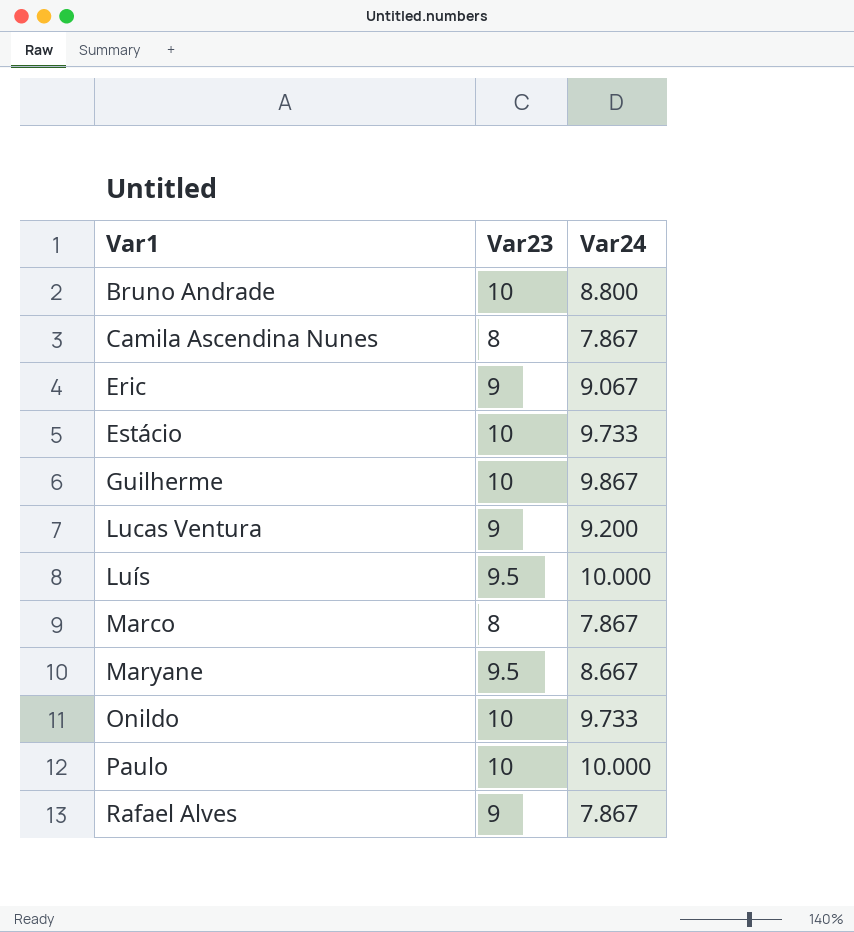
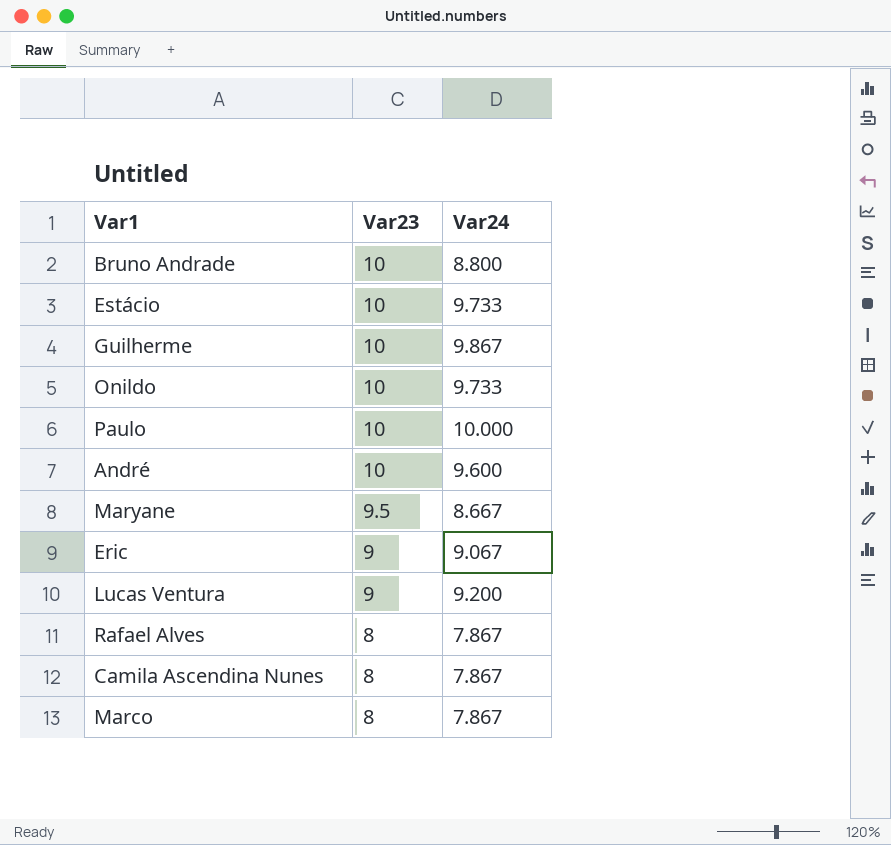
row order: Var1 ascending -> Var23 descending
row Luís: 9.5 | 10.000 -> none
row André: none -> 10 | 9.600
Rafael Alves | Var23: 9 -> 8

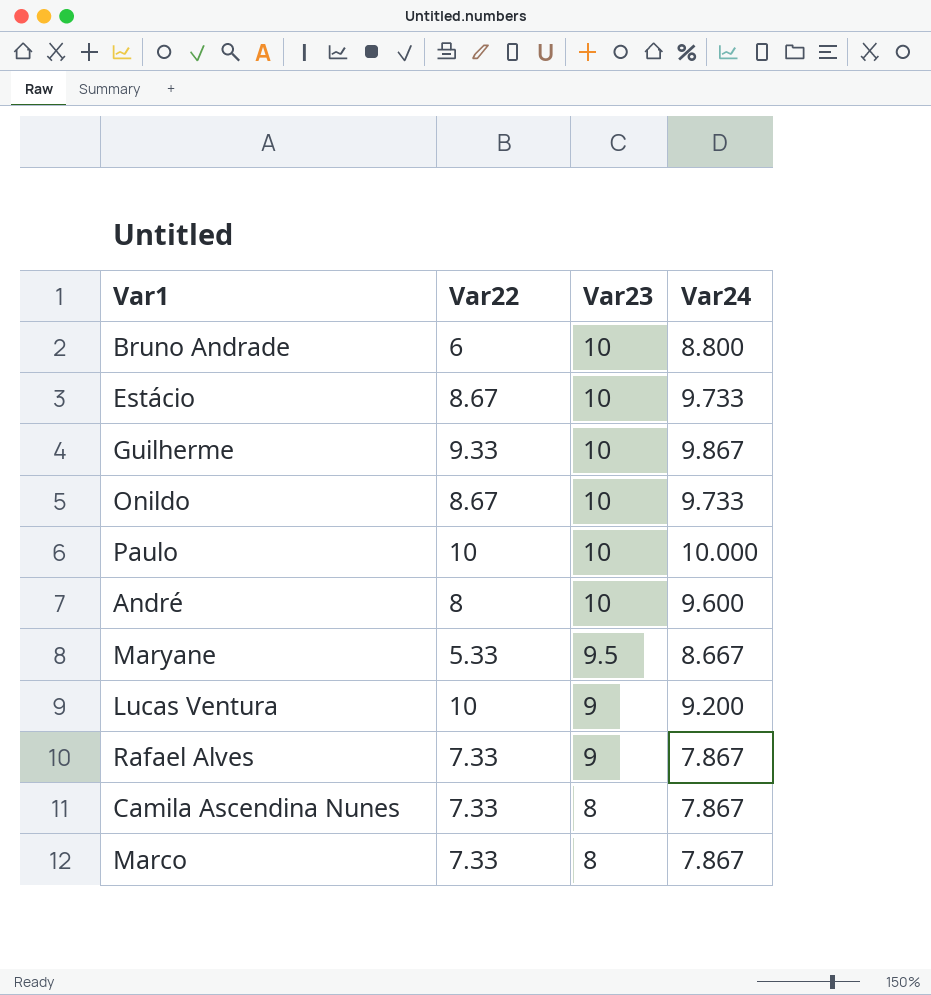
column Var22 | position: none -> 2
row Eric: 9 | 9.067 -> none
Rafael Alves | Var23: 8 -> 9

